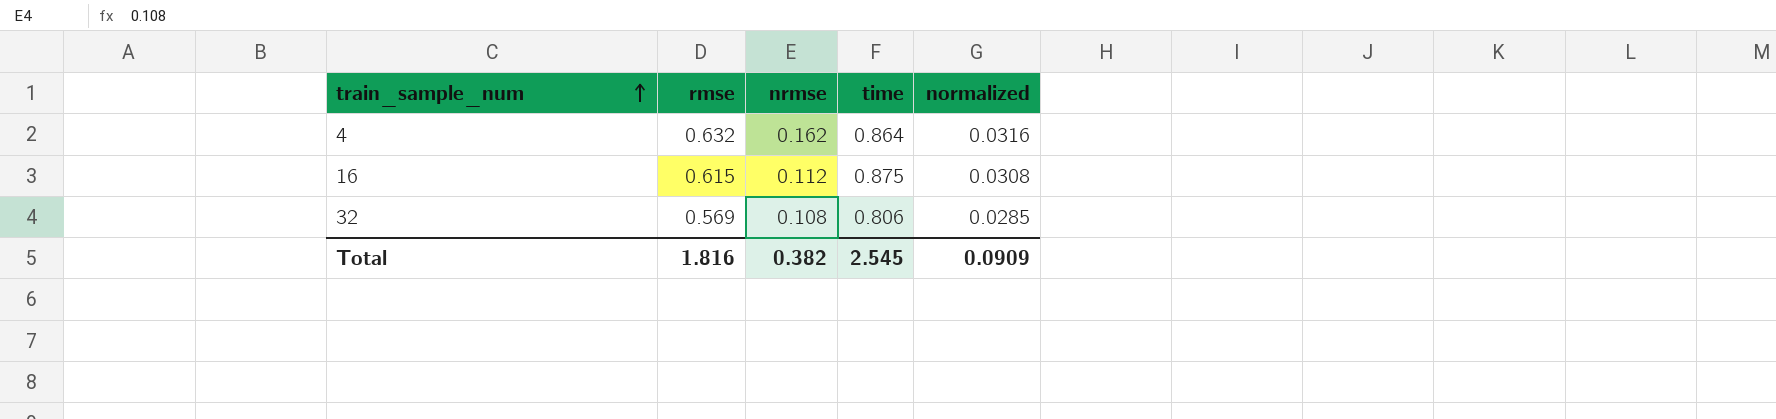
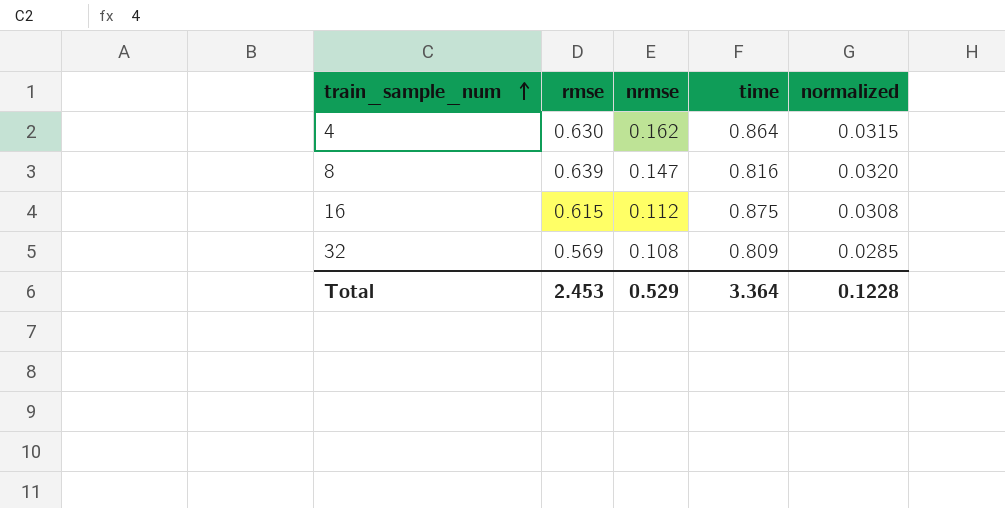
4 | rmse: 0.632 -> 0.630
4 | normalized: 0.0316 -> 0.0315
row 8: none -> 0.639 | 0.147 | 0.816 | 0.0320
32 | time: 0.806 -> 0.809
Total | rmse: 1.816 -> 2.453
Total | nrmse: 0.382 -> 0.529
Total | time: 2.545 -> 3.364
Total | normalized: 0.0909 -> 0.1228

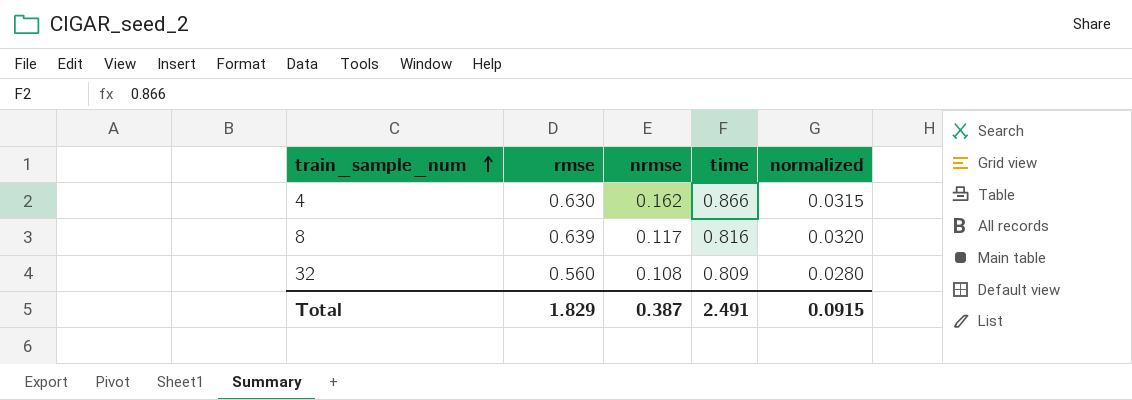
row 16: 0.615 | 0.112 | 0.875 | 0.0308 -> none
4 | time: 0.864 -> 0.866
8 | nrmse: 0.147 -> 0.117
32 | rmse: 0.569 -> 0.560
32 | normalized: 0.0285 -> 0.0280
Total | rmse: 2.453 -> 1.829
Total | nrmse: 0.529 -> 0.387
Total | time: 3.364 -> 2.491
Total | normalized: 0.1228 -> 0.0915

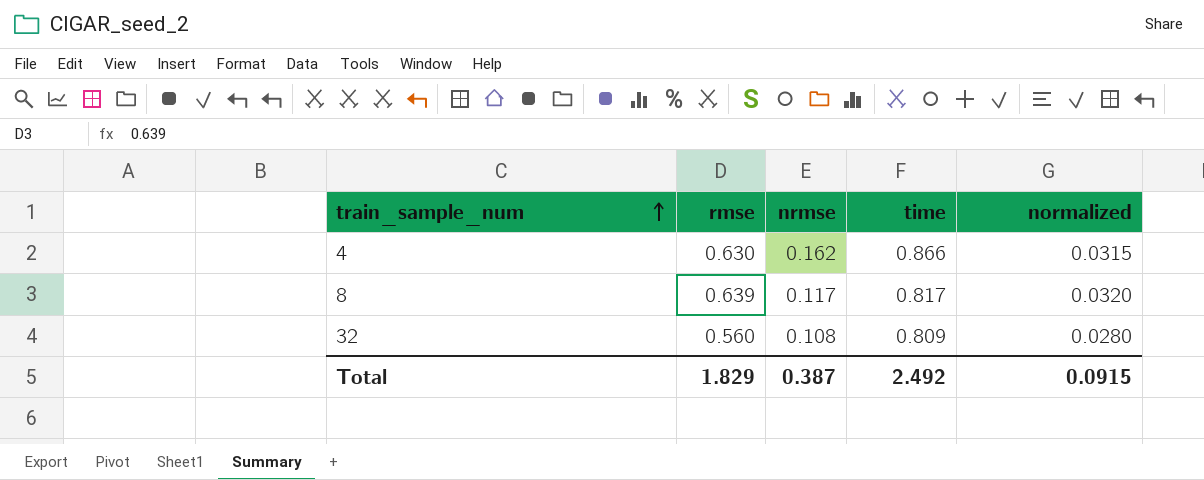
8 | time: 0.816 -> 0.817
Total | time: 2.491 -> 2.492

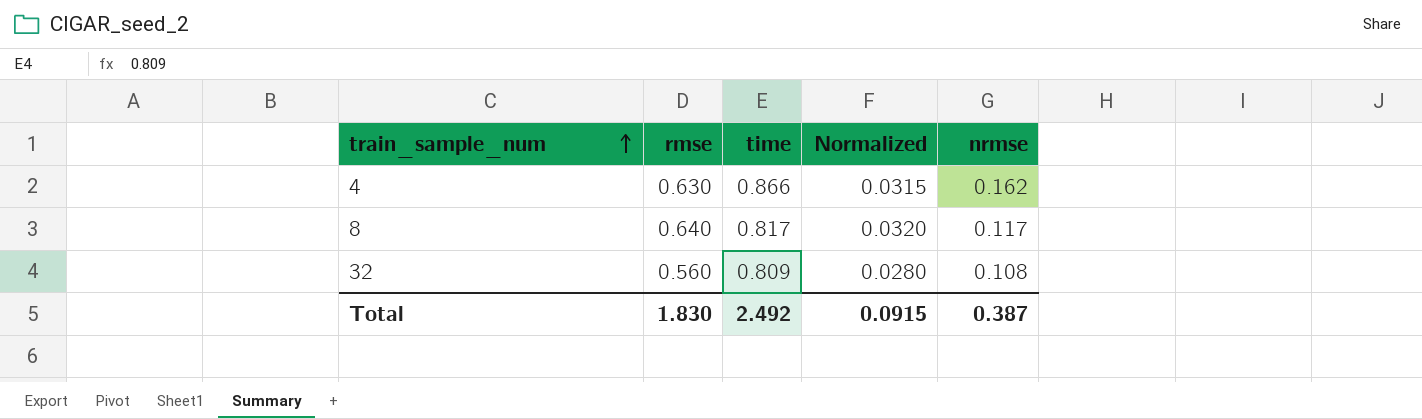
column name: normalized -> Normalized
column nrmse | position: 3 -> 5
8 | rmse: 0.639 -> 0.640
Total | rmse: 1.829 -> 1.830

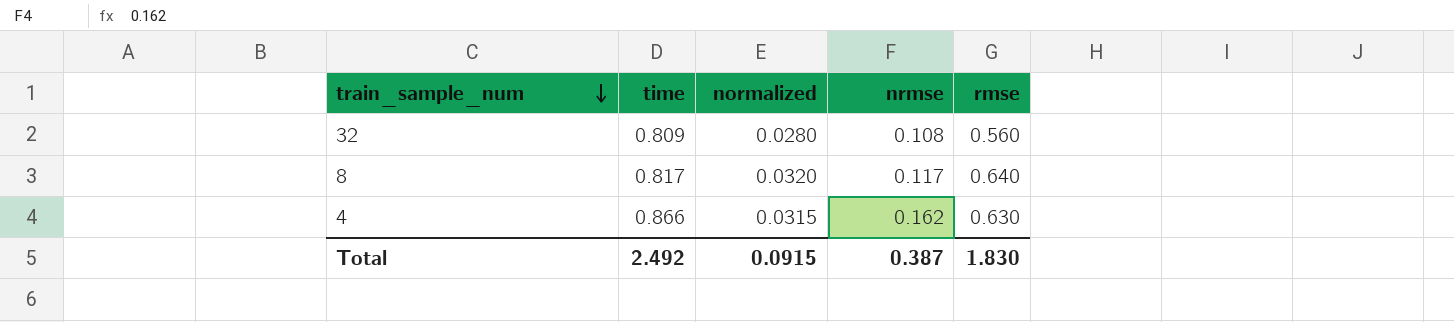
row order: train_sample_num ascending -> train_sample_num descending
column name: Normalized -> normalized
column rmse | position: 2 -> 5

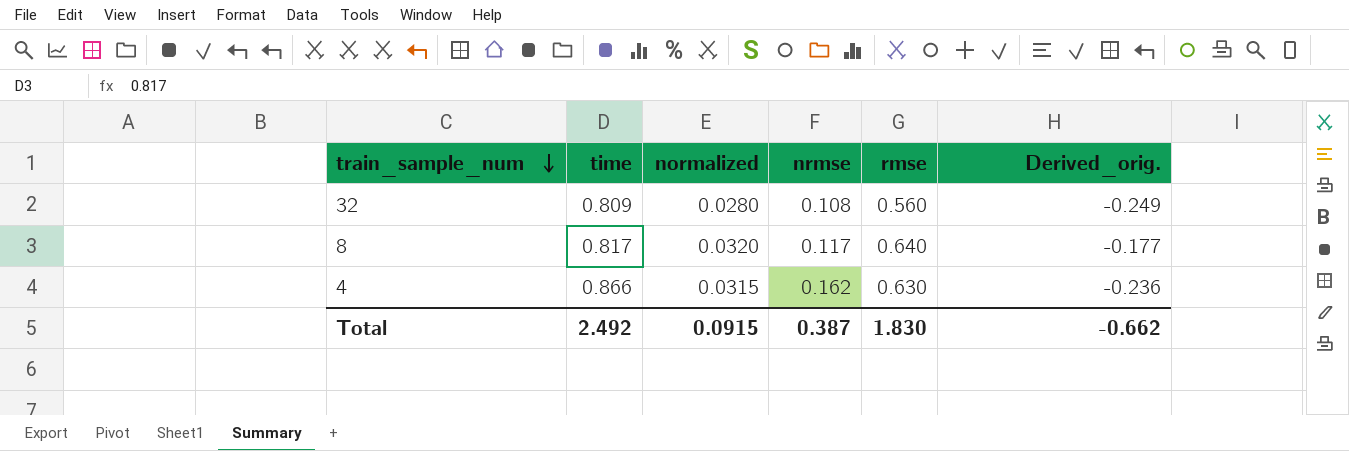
column Derived_orig. | formula: none -> [rmse] - [time]

